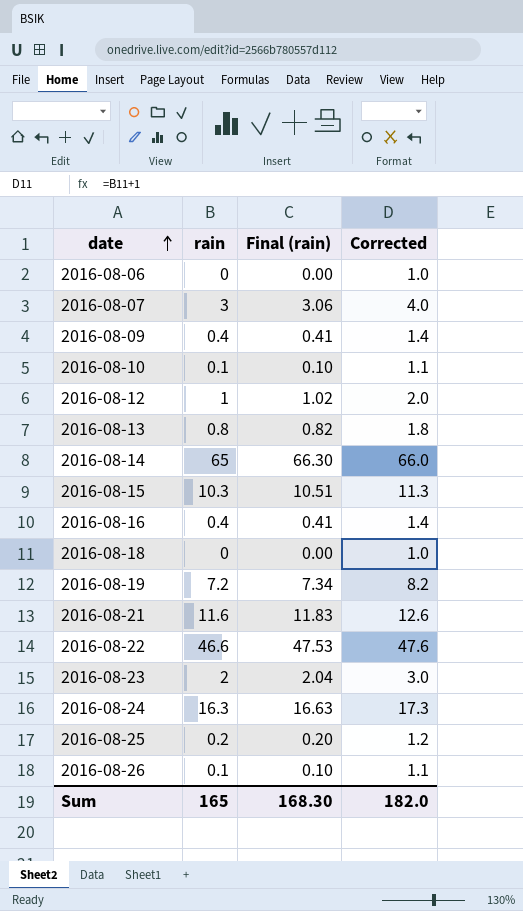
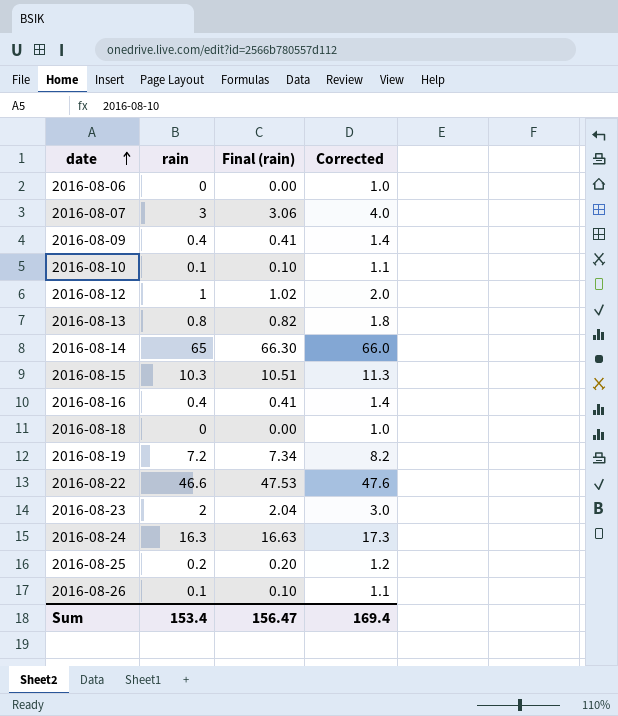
row 2016-08-21: 11.6 | 11.83 | 12.6 -> none
Sum | rain: 165 -> 153.4
Sum | Final (rain): 168.30 -> 156.47
Sum | Corrected: 182.0 -> 169.4

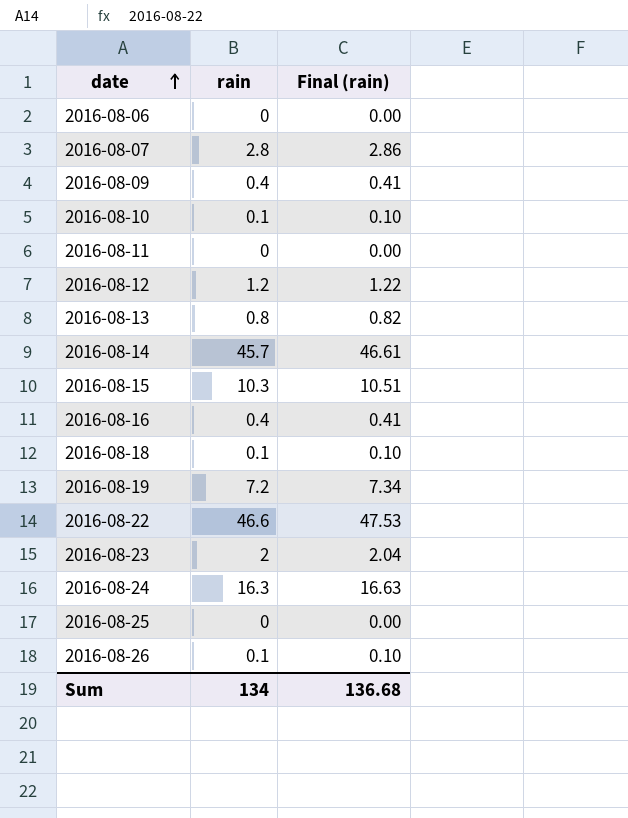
column Corrected | formula: [rain] + 1 -> none
2016-08-07 | rain: 3 -> 2.8
2016-08-07 | Final (rain): 3.06 -> 2.86
row 2016-08-11: none -> 0 | 0.00
2016-08-12 | rain: 1 -> 1.2
2016-08-12 | Final (rain): 1.02 -> 1.22
2016-08-14 | rain: 65 -> 45.7
2016-08-14 | Final (rain): 66.30 -> 46.61
2016-08-18 | rain: 0 -> 0.1
2016-08-18 | Final (rain): 0.00 -> 0.10
2016-08-25 | rain: 0.2 -> 0
2016-08-25 | Final (rain): 0.20 -> 0.00
Sum | rain: 153.4 -> 134
Sum | Final (rain): 156.47 -> 136.68

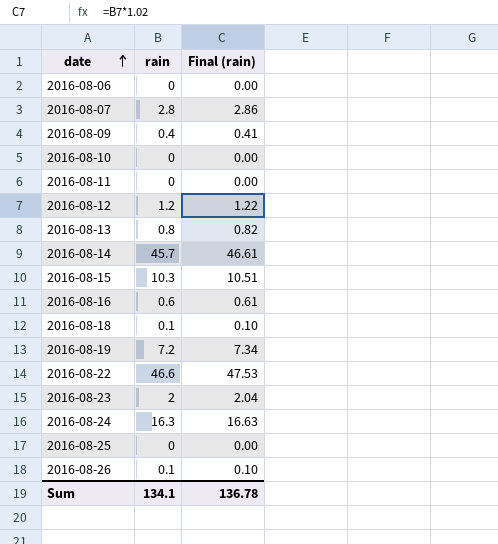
2016-08-10 | rain: 0.1 -> 0
2016-08-10 | Final (rain): 0.10 -> 0.00
2016-08-16 | rain: 0.4 -> 0.6
2016-08-16 | Final (rain): 0.41 -> 0.61
Sum | rain: 134 -> 134.1
Sum | Final (rain): 136.68 -> 136.78

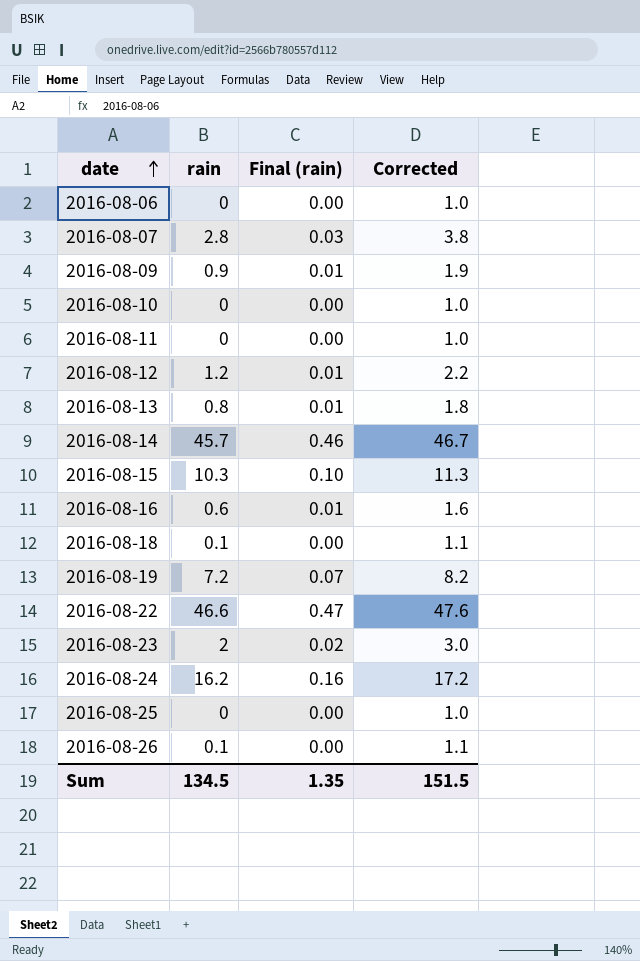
column Final (rain) | formula: [rain] * 1.02 -> [rain] * 0.01
column Corrected | formula: none -> [rain] + 1
2016-08-09 | rain: 0.4 -> 0.9
2016-08-24 | rain: 16.3 -> 16.2
Sum | rain: 134.1 -> 134.5
Sum | Final (rain): 136.78 -> 1.35

